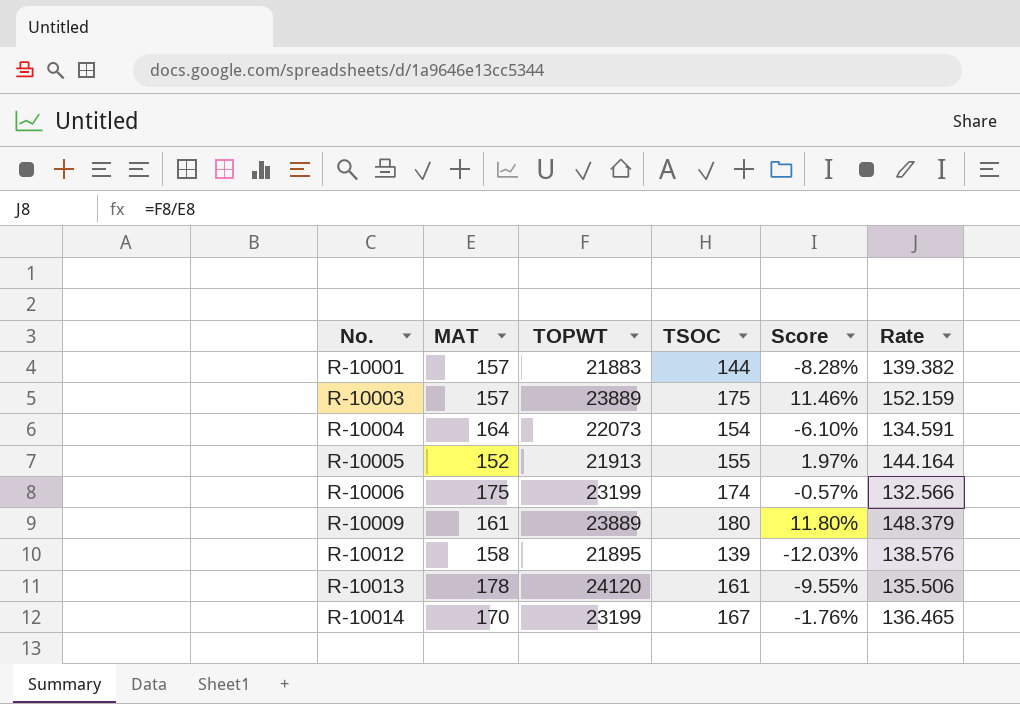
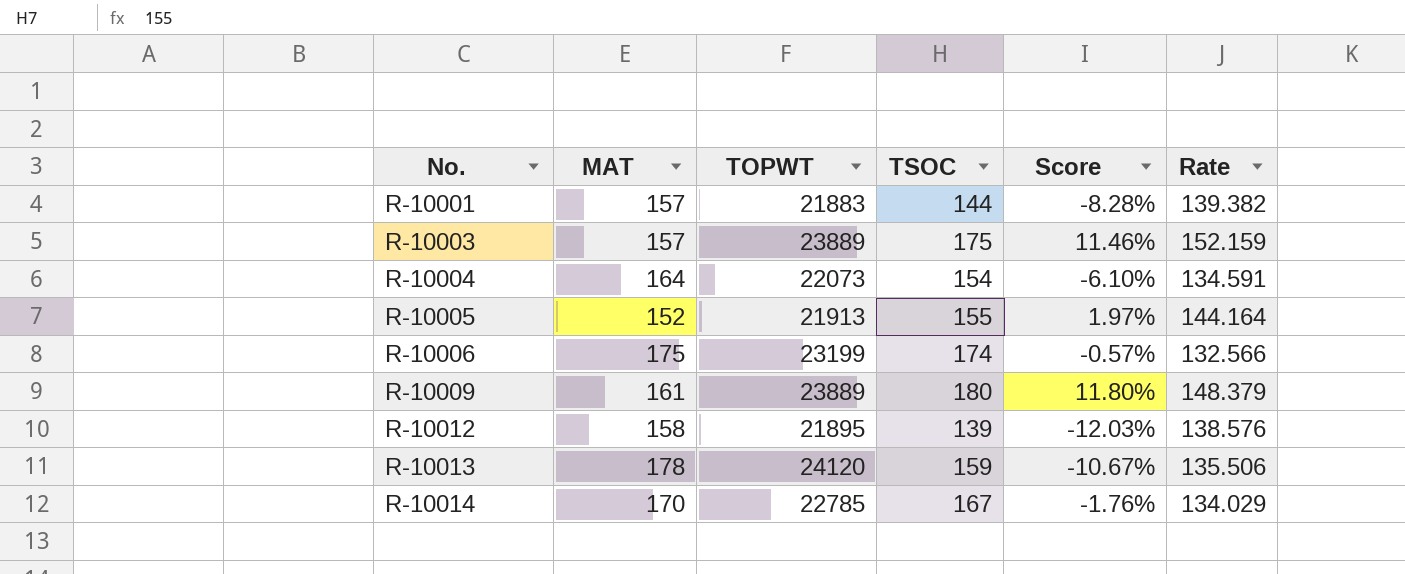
R-10013 | TSOC: 161 -> 159
R-10013 | Score: -9.55% -> -10.67%
R-10014 | TOPWT: 23199 -> 22785
R-10014 | Rate: 136.465 -> 134.029

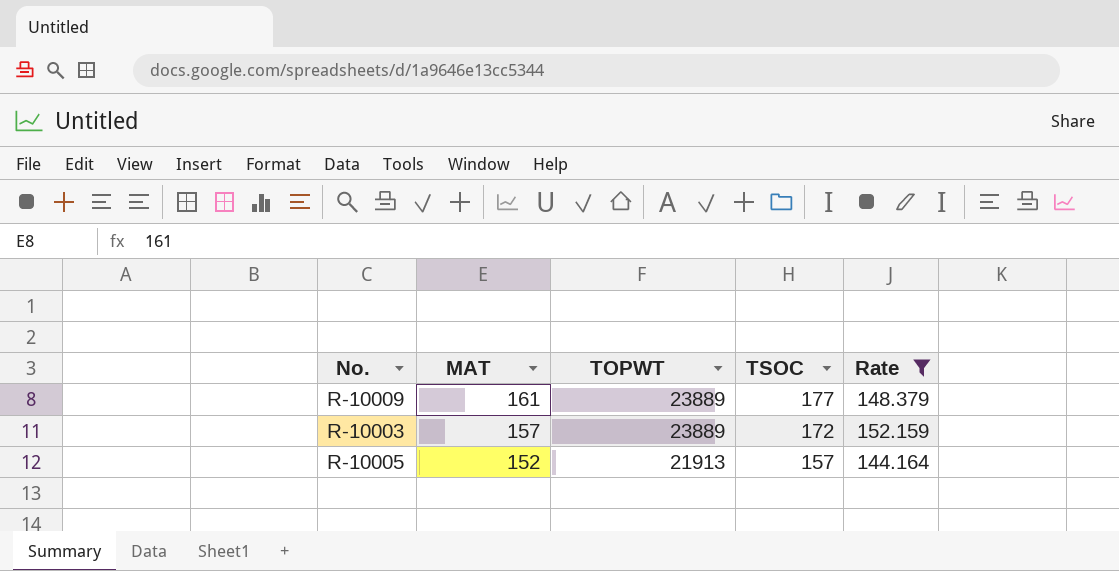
filter: none -> Rate >= 144.164
row order: No. ascending -> MAT descending
column Score | formula: ([TSOC] - [MAT]) / [MAT] -> none
R-10009 | TSOC: 180 -> 177
R-10003 | TSOC: 175 -> 172
R-10005 | TSOC: 155 -> 157

